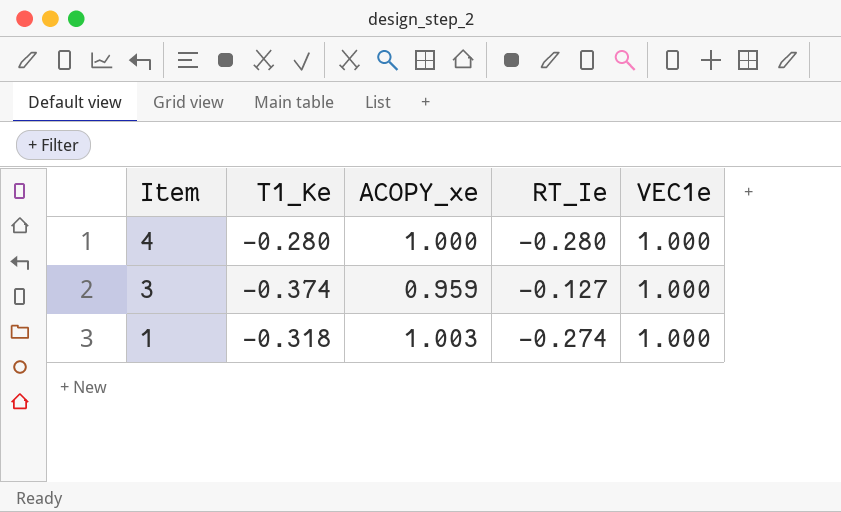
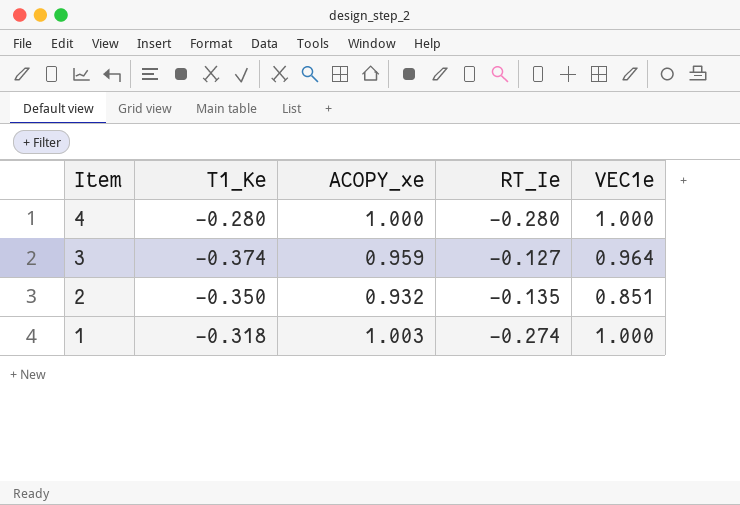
3 | VEC1e: 1.000 -> 0.964
row 2: none -> -0.350 | 0.932 | -0.135 | 0.851

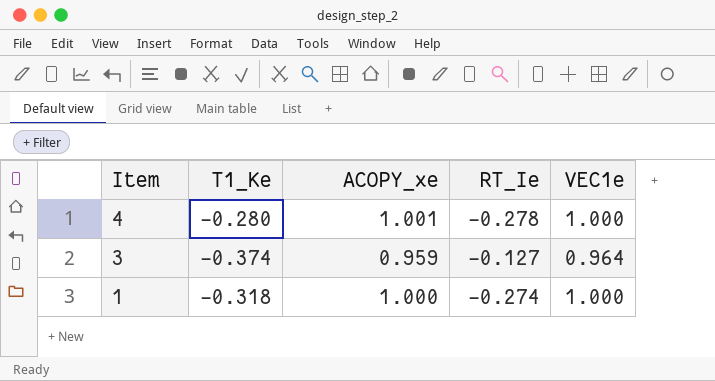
row 2: -0.350 | 0.932 | -0.135 | 0.851 -> none
4 | ACOPY_xe: 1.000 -> 1.001
4 | RT_Ie: -0.280 -> -0.278
1 | ACOPY_xe: 1.003 -> 1.000

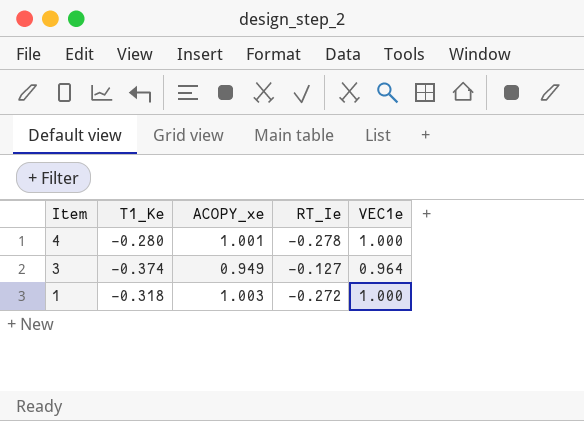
3 | ACOPY_xe: 0.959 -> 0.949
1 | ACOPY_xe: 1.000 -> 1.003
1 | RT_Ie: -0.274 -> -0.272

